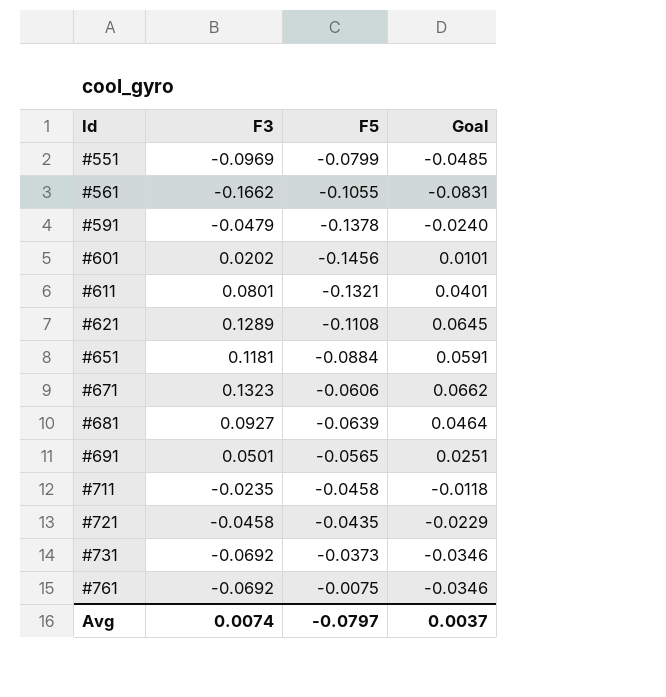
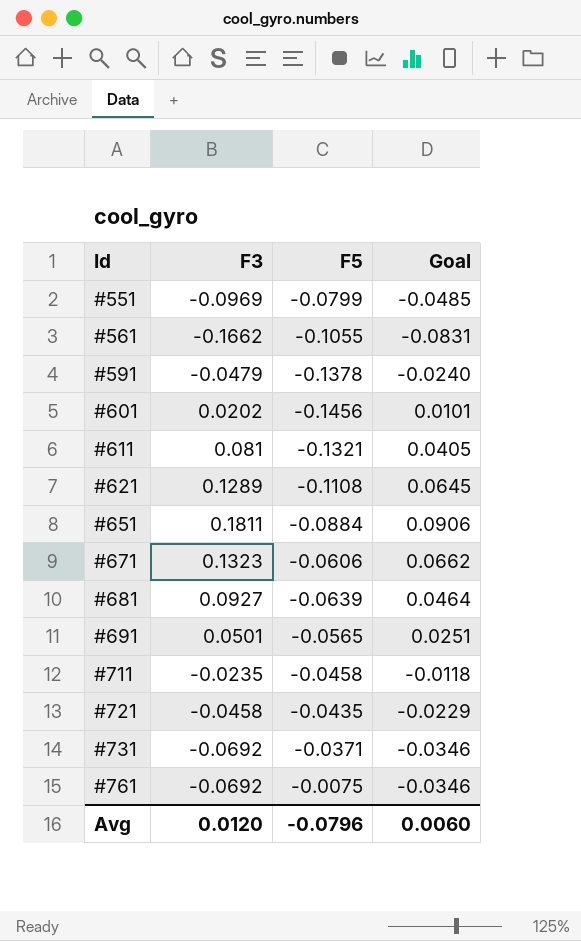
#611 | F3: 0.0801 -> 0.081
#611 | Goal: 0.0401 -> 0.0405
#651 | F3: 0.1181 -> 0.1811
#651 | Goal: 0.0591 -> 0.0906
#731 | F5: -0.0373 -> -0.0371
Avg | F3: 0.0074 -> 0.0120
Avg | F5: -0.0797 -> -0.0796
Avg | Goal: 0.0037 -> 0.0060

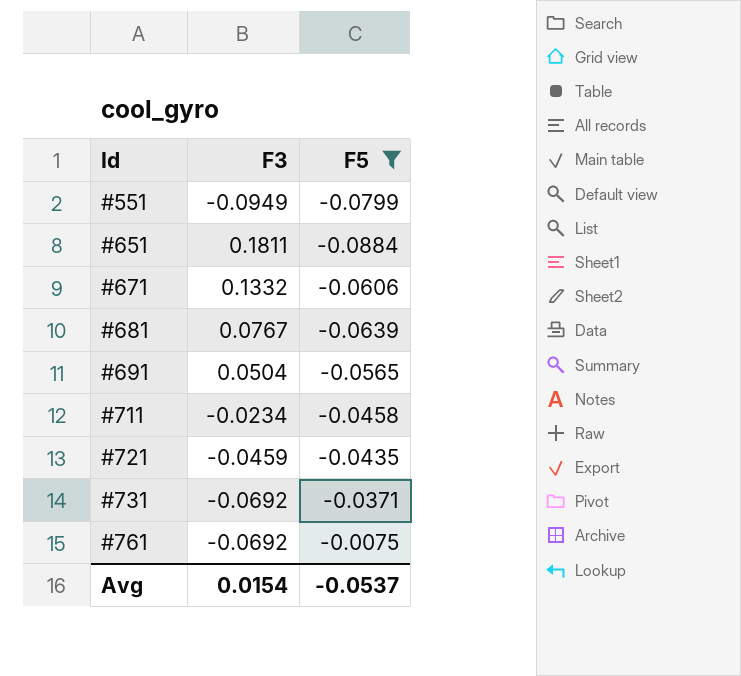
filter: none -> F5 >= -0.0884
column Goal | formula: [F3] * 0.5 -> none
#551 | F3: -0.0969 -> -0.0949
#671 | F3: 0.1323 -> 0.1332
#681 | F3: 0.0927 -> 0.0767
#691 | F3: 0.0501 -> 0.0504
#711 | F3: -0.0235 -> -0.0234
#721 | F3: -0.0458 -> -0.0459
Avg | F3: 0.0120 -> 0.0154
Avg | F5: -0.0796 -> -0.0537

